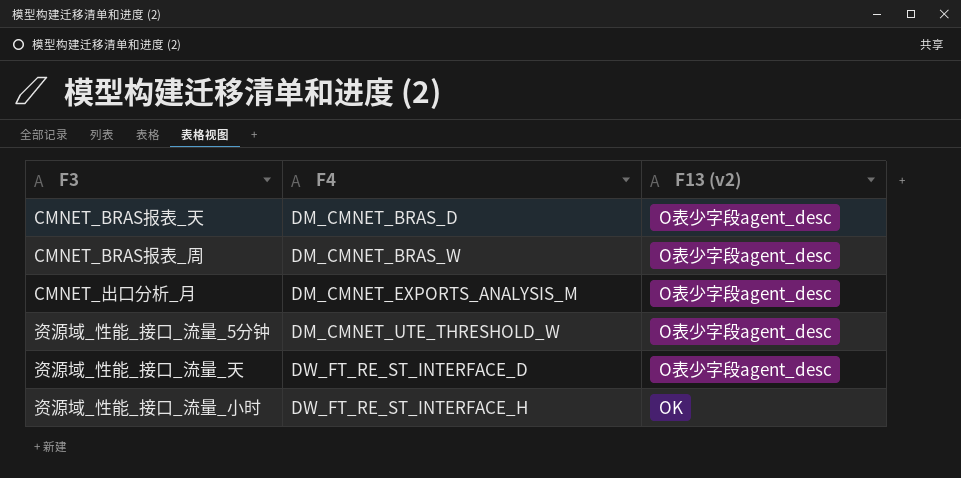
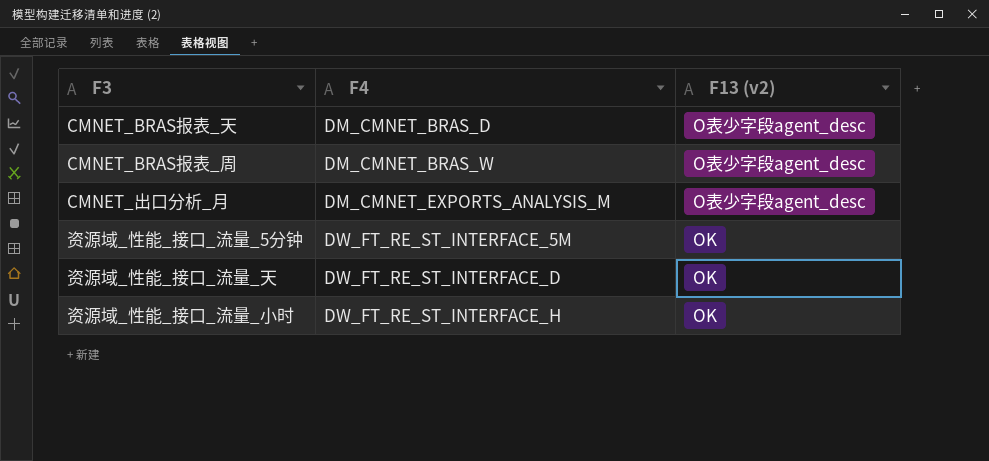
资源域_性能_接口_流量_5分钟 | F4: DM_CMNET_UTE_THRESHOLD_W -> DW_FT_RE_ST_INTERFACE_5M
资源域_性能_接口_流量_5分钟 | F13 (v2): O表少字段agent_desc -> OK
资源域_性能_接口_流量_天 | F13 (v2): O表少字段agent_desc -> OK

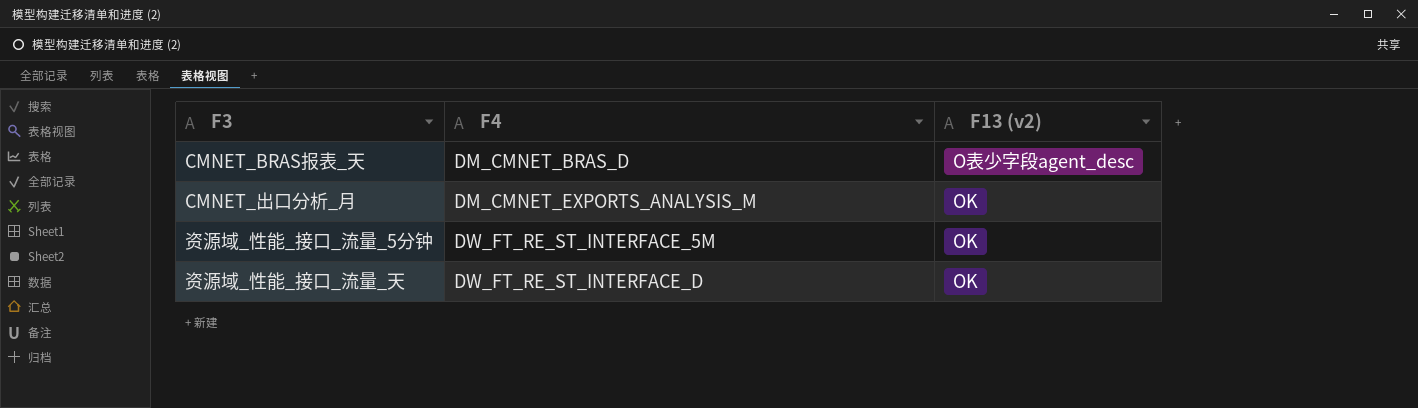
row CMNET_BRAS报表_周: DM_CMNET_BRAS_W | O表少字段agent_desc -> none
row 资源域_性能_接口_流量_小时: DW_FT_RE_ST_INTERFACE_H | OK -> none
CMNET_出口分析_月 | F13 (v2): O表少字段agent_desc -> OK

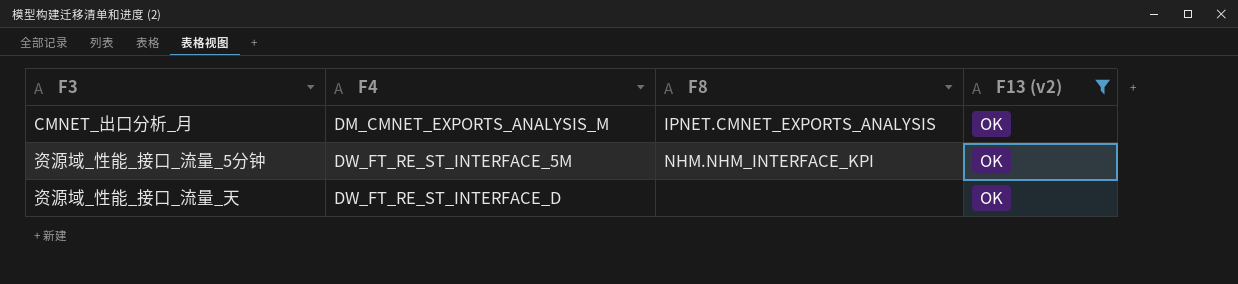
filter: none -> F13 (v2) = OK
column F8 | position: none -> 3

